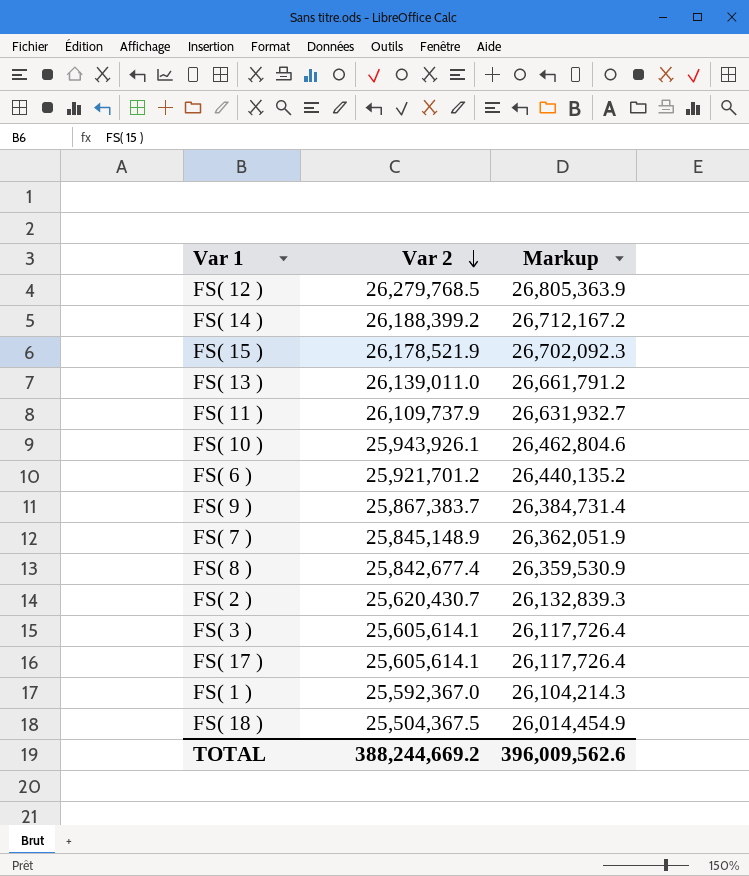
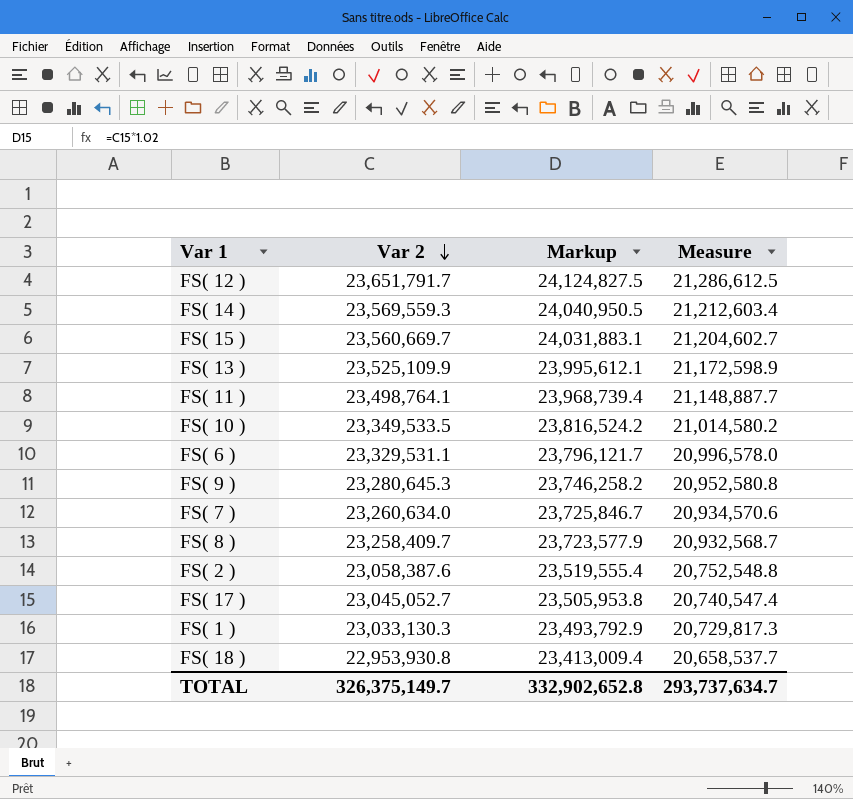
column Measure | formula: none -> [Var 2] * 0.9
row FS( 3 ): 25,605,614.1 | 26,117,726.4 -> none
FS( 12 ) | Var 2: 26,279,768.5 -> 23,651,791.7
FS( 12 ) | Markup: 26,805,363.9 -> 24,124,827.5
FS( 14 ) | Var 2: 26,188,399.2 -> 23,569,559.3
FS( 14 ) | Markup: 26,712,167.2 -> 24,040,950.5
FS( 15 ) | Var 2: 26,178,521.9 -> 23,560,669.7
FS( 15 ) | Markup: 26,702,092.3 -> 24,031,883.1
FS( 13 ) | Var 2: 26,139,011.0 -> 23,525,109.9
FS( 13 ) | Markup: 26,661,791.2 -> 23,995,612.1
FS( 11 ) | Var 2: 26,109,737.9 -> 23,498,764.1
FS( 11 ) | Markup: 26,631,932.7 -> 23,968,739.4
FS( 10 ) | Var 2: 25,943,926.1 -> 23,349,533.5
FS( 10 ) | Markup: 26,462,804.6 -> 23,816,524.2
FS( 6 ) | Var 2: 25,921,701.2 -> 23,329,531.1
FS( 6 ) | Markup: 26,440,135.2 -> 23,796,121.7
FS( 9 ) | Var 2: 25,867,383.7 -> 23,280,645.3
FS( 9 ) | Markup: 26,384,731.4 -> 23,746,258.2
FS( 7 ) | Var 2: 25,845,148.9 -> 23,260,634.0
FS( 7 ) | Markup: 26,362,051.9 -> 23,725,846.7
FS( 8 ) | Var 2: 25,842,677.4 -> 23,258,409.7
FS( 8 ) | Markup: 26,359,530.9 -> 23,723,577.9
FS( 2 ) | Var 2: 25,620,430.7 -> 23,058,387.6
FS( 2 ) | Markup: 26,132,839.3 -> 23,519,555.4
FS( 17 ) | Var 2: 25,605,614.1 -> 23,045,052.7
FS( 17 ) | Markup: 26,117,726.4 -> 23,505,953.8
FS( 1 ) | Var 2: 25,592,367.0 -> 23,033,130.3
FS( 1 ) | Markup: 26,104,214.3 -> 23,493,792.9
FS( 18 ) | Var 2: 25,504,367.5 -> 22,953,930.8
FS( 18 ) | Markup: 26,014,454.9 -> 23,413,009.4
TOTAL | Var 2: 388,244,669.2 -> 326,375,149.7
TOTAL | Markup: 396,009,562.6 -> 332,902,652.8

